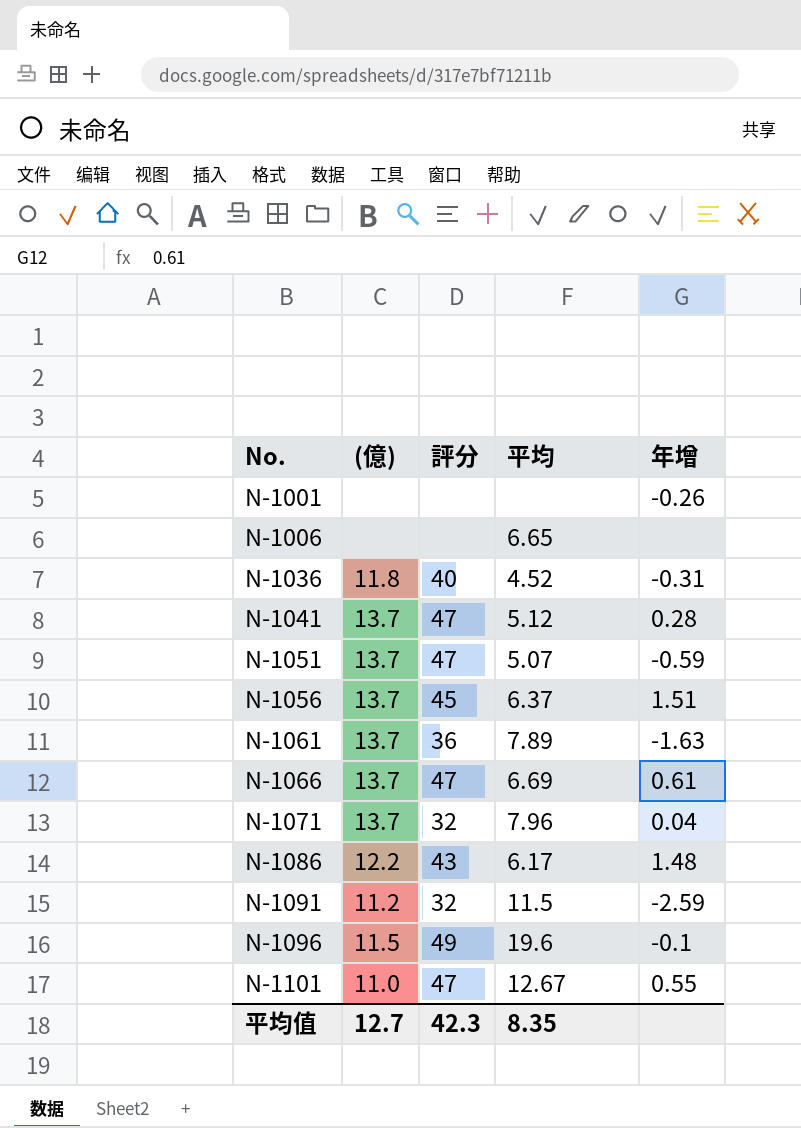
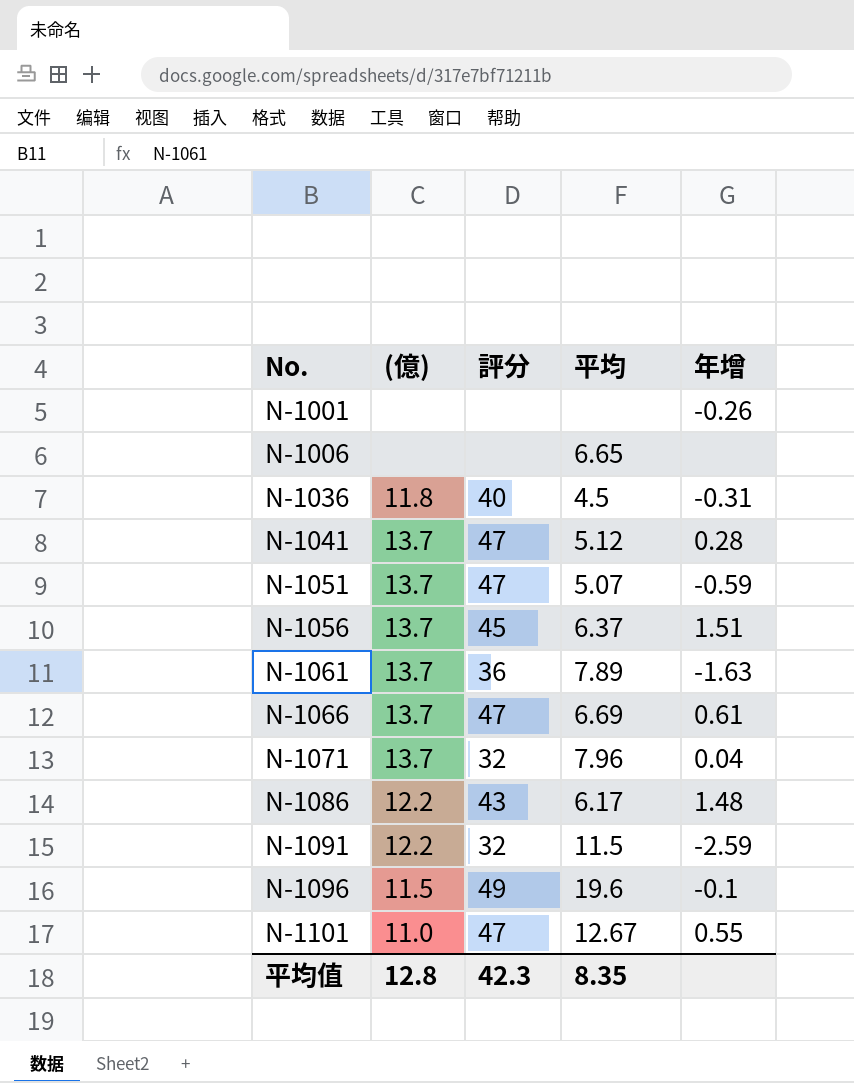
N-1036 | 平均: 4.52 -> 4.5
N-1091 | (億): 11.2 -> 12.2
平均值 | (億): 12.7 -> 12.8

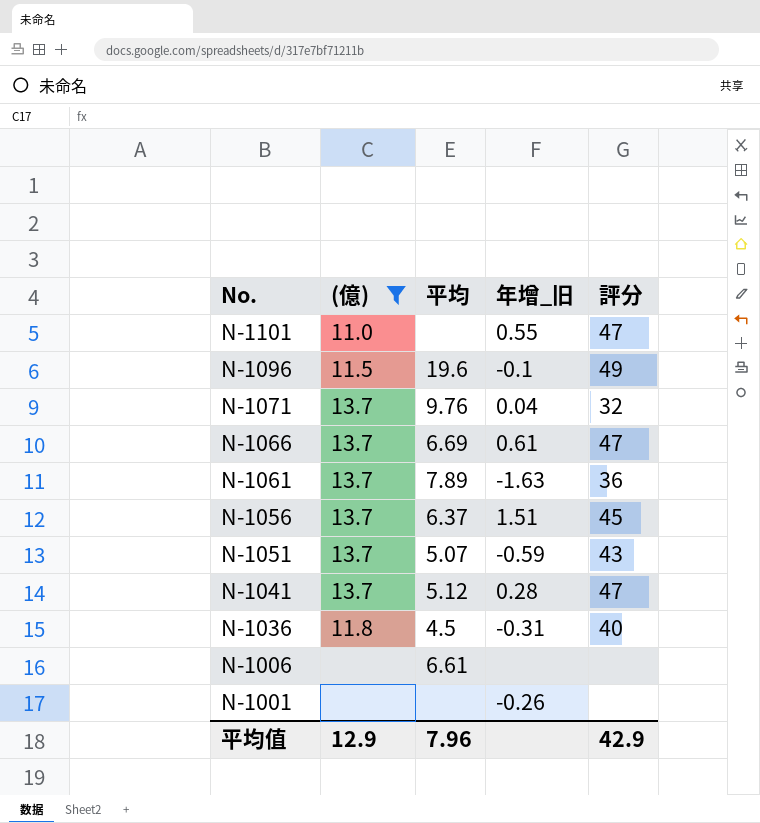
filter: none -> (億) != 12.2
row order: No. ascending -> No. descending
column name: 年增 -> 年增_旧
column 評分 | position: 3 -> 5
N-1101 | 平均: 12.67 -> none
N-1071 | 平均: 7.96 -> 9.76
N-1051 | 評分: 47 -> 43
N-1006 | 平均: 6.65 -> 6.61
平均值 | (億): 12.8 -> 12.9
平均值 | 平均: 8.35 -> 7.96
平均值 | 評分: 42.3 -> 42.9

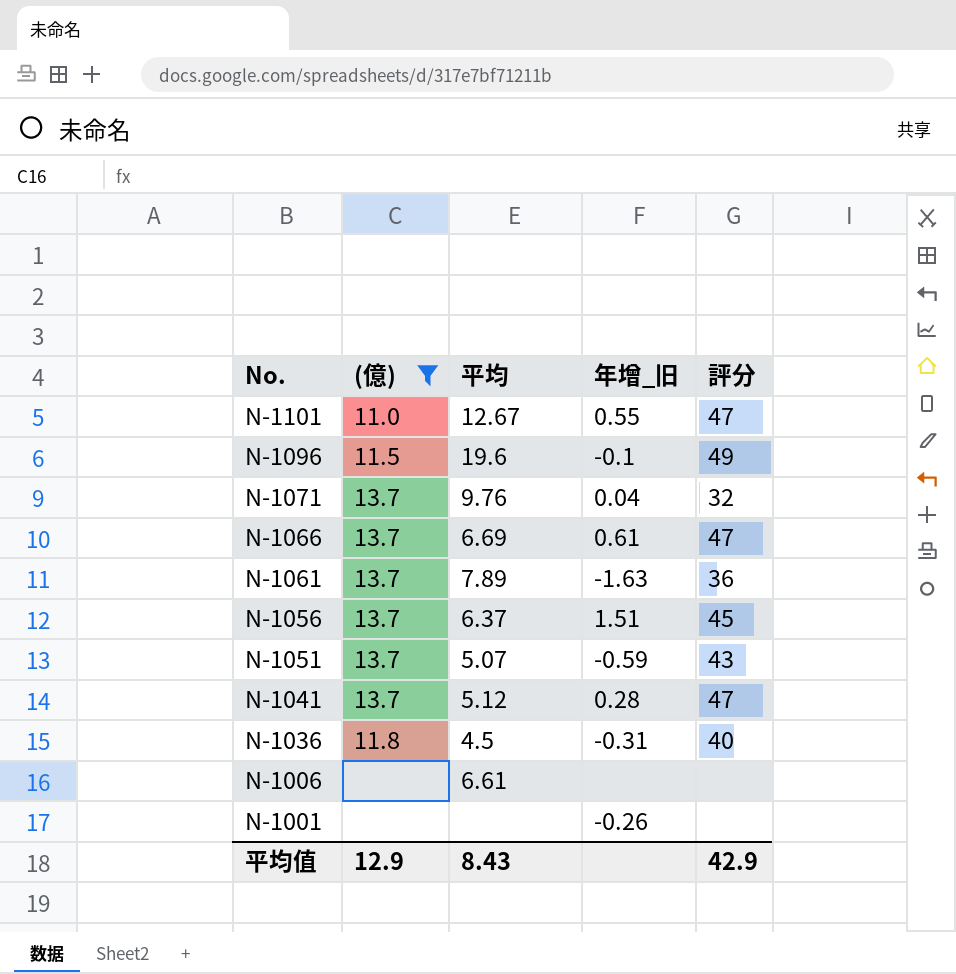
N-1101 | 平均: none -> 12.67
平均值 | 平均: 7.96 -> 8.43

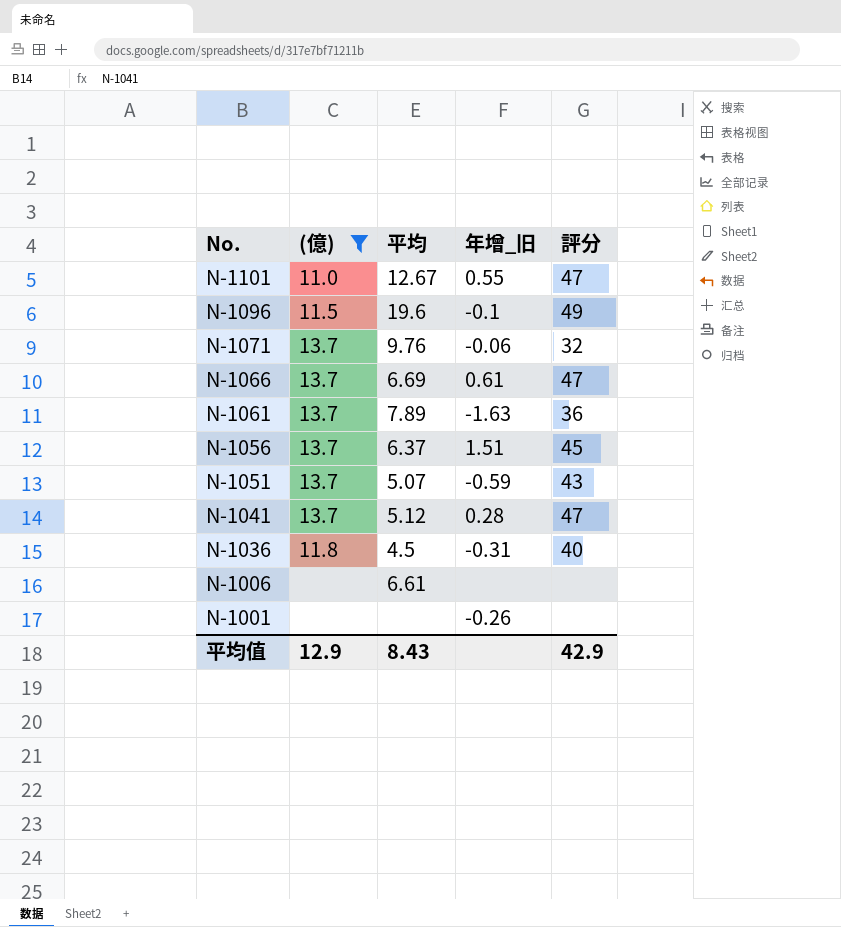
N-1071 | 年增_旧: 0.04 -> -0.06

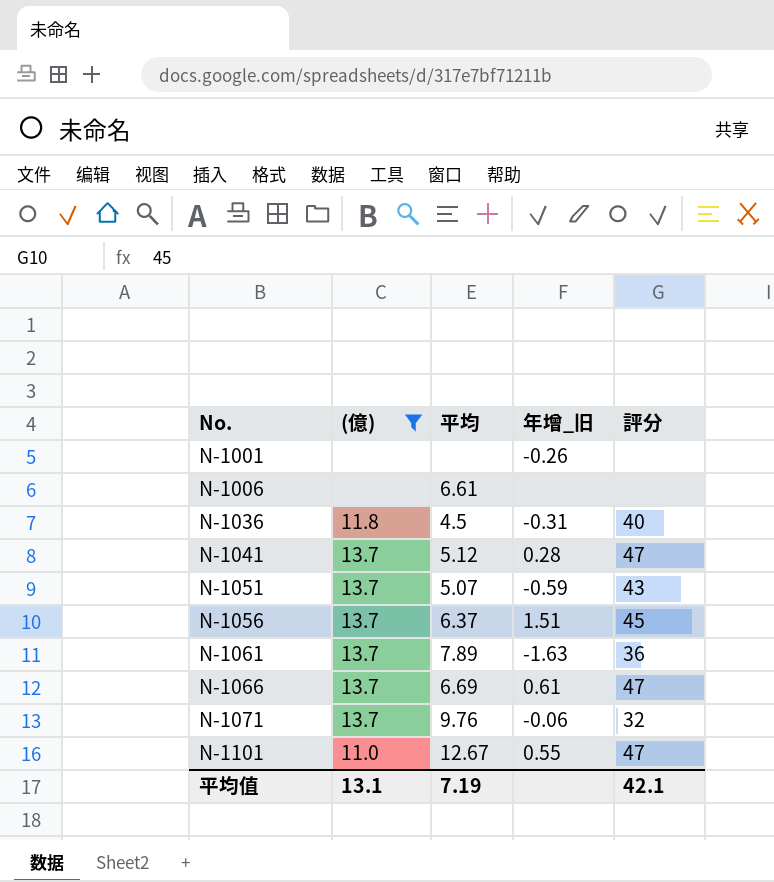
row order: No. descending -> No. ascending
row N-1096: 11.5 | 19.6 | -0.1 | 49 -> none
平均值 | (億): 12.9 -> 13.1
平均值 | 平均: 8.43 -> 7.19
平均值 | 評分: 42.9 -> 42.1

